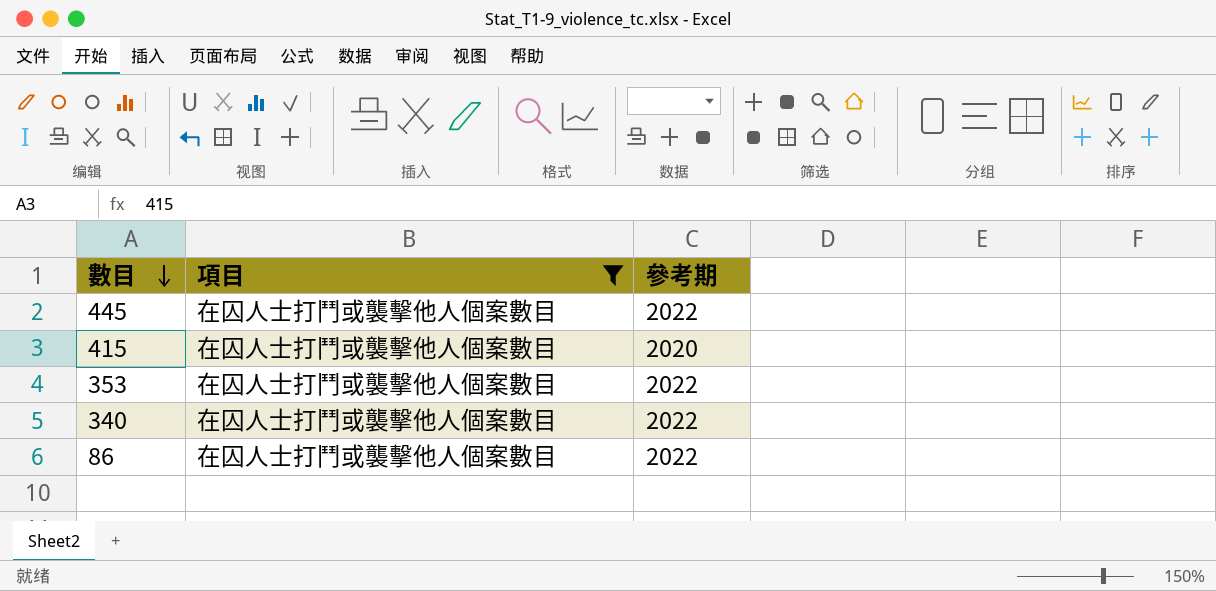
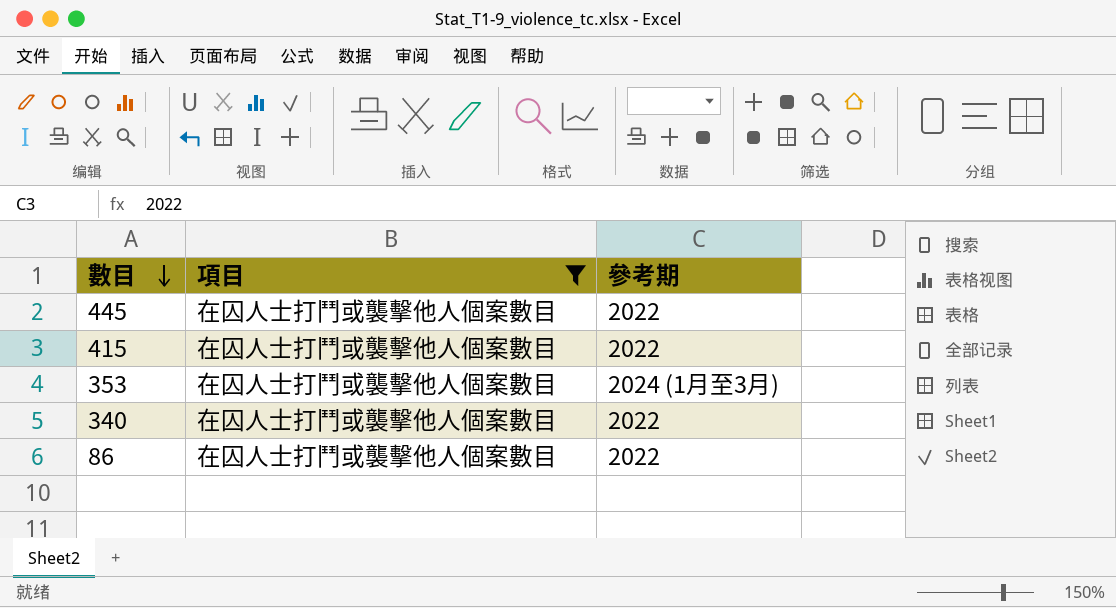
415 | 參考期: 2020 -> 2022
353 | 參考期: 2022 -> 2024 (1月至3月)

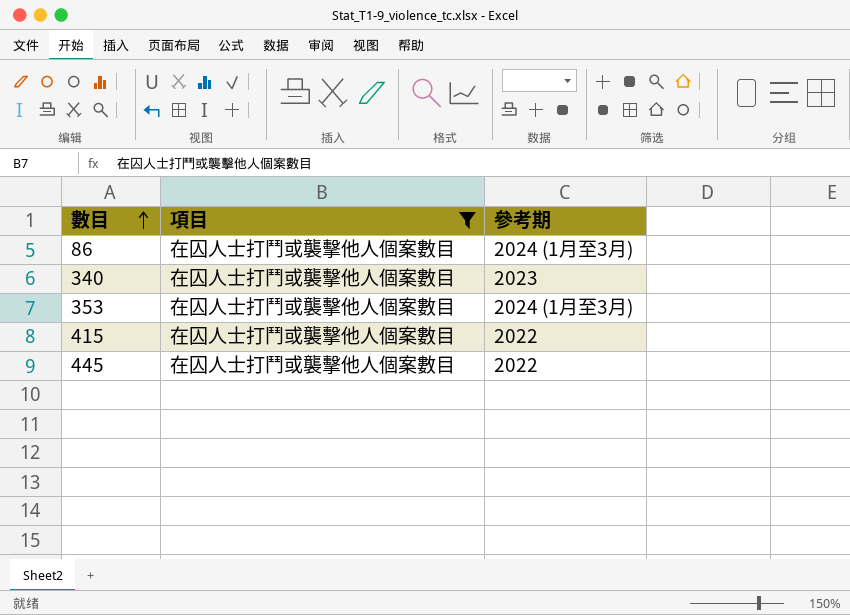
row order: 數目 descending -> 數目 ascending
86 | 參考期: 2022 -> 2024 (1月至3月)
340 | 參考期: 2022 -> 2023

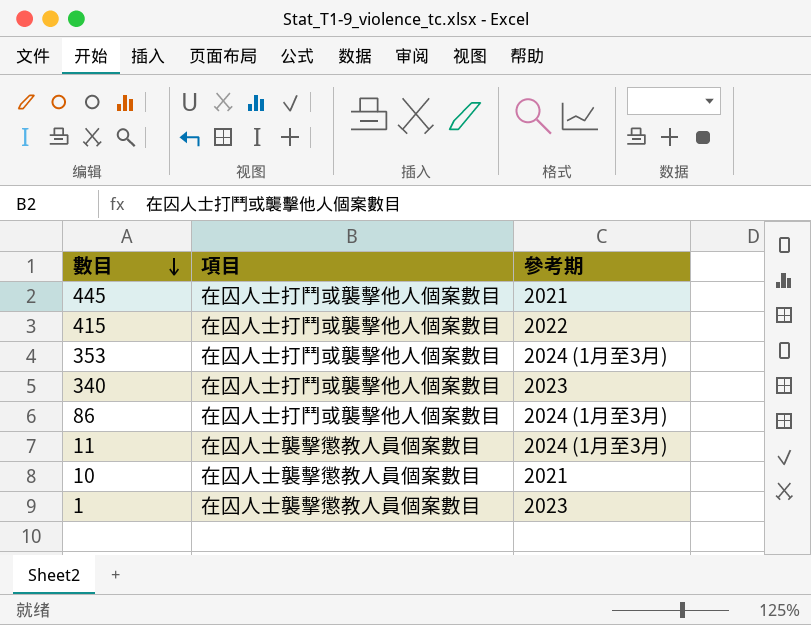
filter: 項目 = 在囚人士打鬥或襲擊他人個案數目 -> none
row order: 數目 ascending -> 數目 descending
445 | 參考期: 2022 -> 2021

